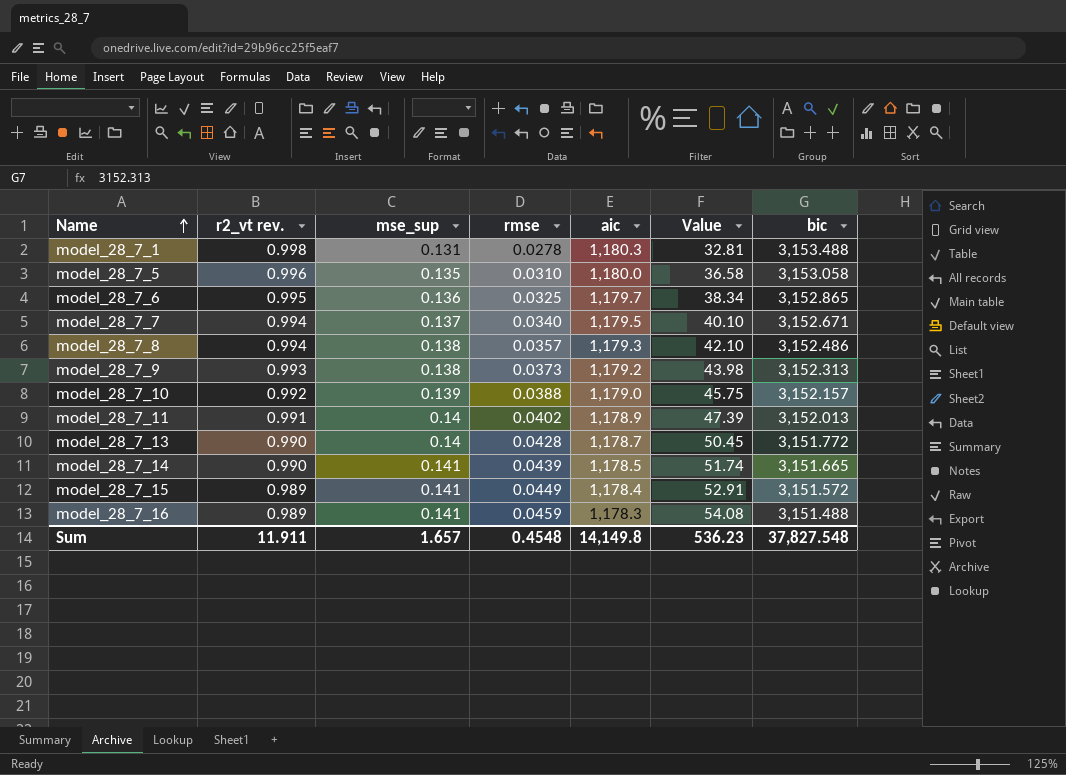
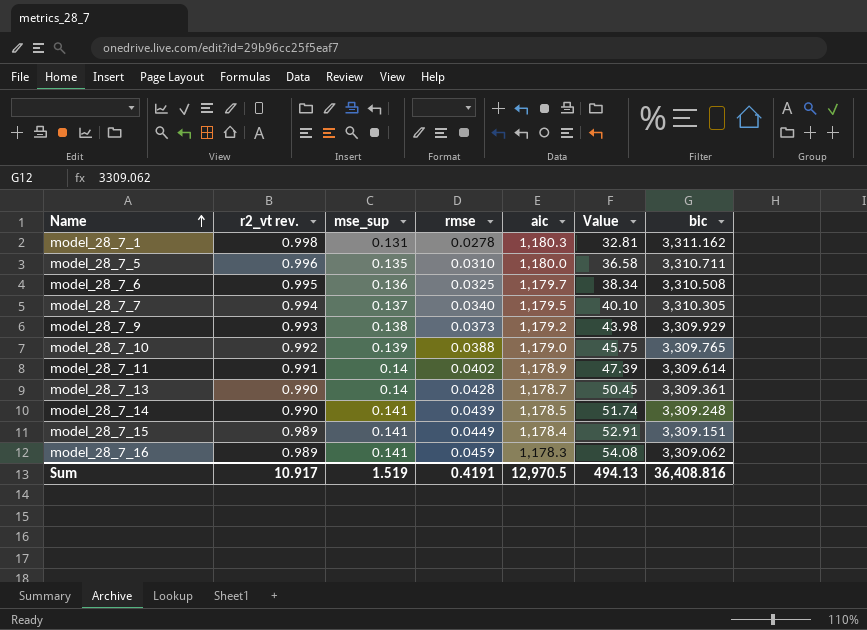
row model_28_7_8: 0.994 | 0.138 | 0.0357 | 1,179.3 | 42.10 | 3,152.486 -> none
model_28_7_1 | bic: 3,153.488 -> 3,311.162
model_28_7_5 | bic: 3,153.058 -> 3,310.711
model_28_7_6 | bic: 3,152.865 -> 3,310.508
model_28_7_7 | bic: 3,152.671 -> 3,310.305
model_28_7_9 | bic: 3,152.313 -> 3,309.929
model_28_7_10 | bic: 3,152.157 -> 3,309.765
model_28_7_11 | bic: 3,152.013 -> 3,309.614
model_28_7_13 | bic: 3,151.772 -> 3,309.361
model_28_7_14 | bic: 3,151.665 -> 3,309.248
model_28_7_15 | bic: 3,151.572 -> 3,309.151
model_28_7_16 | bic: 3,151.488 -> 3,309.062
Sum | r2_vt rev.: 11.911 -> 10.917
Sum | mse_sup: 1.657 -> 1.519
Sum | rmse: 0.4548 -> 0.4191
Sum | aic: 14,149.8 -> 12,970.5
Sum | Value: 536.23 -> 494.13
Sum | bic: 37,827.548 -> 36,408.816

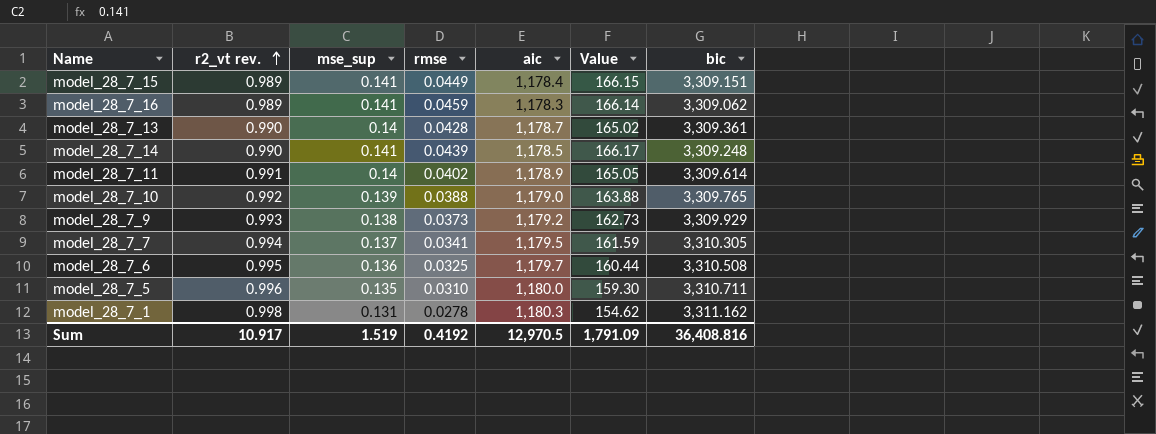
row order: Name ascending -> r2_vt rev. ascending
column Value | formula: [rmse] * [aic] -> [mse_sup] * [aic]
model_28_7_7 | rmse: 0.0340 -> 0.0341
Sum | rmse: 0.4191 -> 0.4192
Sum | Value: 494.13 -> 1,791.09

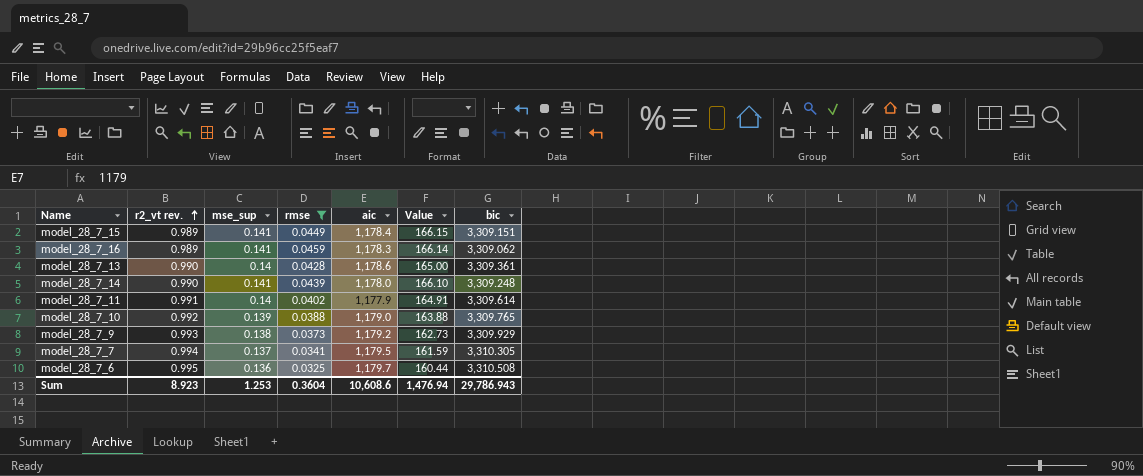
filter: none -> rmse >= 0.0325
model_28_7_13 | aic: 1,178.7 -> 1,178.6
model_28_7_13 | Value: 165.02 -> 165.00
model_28_7_14 | aic: 1,178.5 -> 1,178.0
model_28_7_14 | Value: 166.17 -> 166.10
model_28_7_11 | aic: 1,178.9 -> 1,177.9
model_28_7_11 | Value: 165.05 -> 164.91
Sum | r2_vt rev.: 10.917 -> 8.923
Sum | mse_sup: 1.519 -> 1.253
Sum | rmse: 0.4192 -> 0.3604
Sum | aic: 12,970.5 -> 10,608.6
Sum | Value: 1,791.09 -> 1,476.94
Sum | bic: 36,408.816 -> 29,786.943

